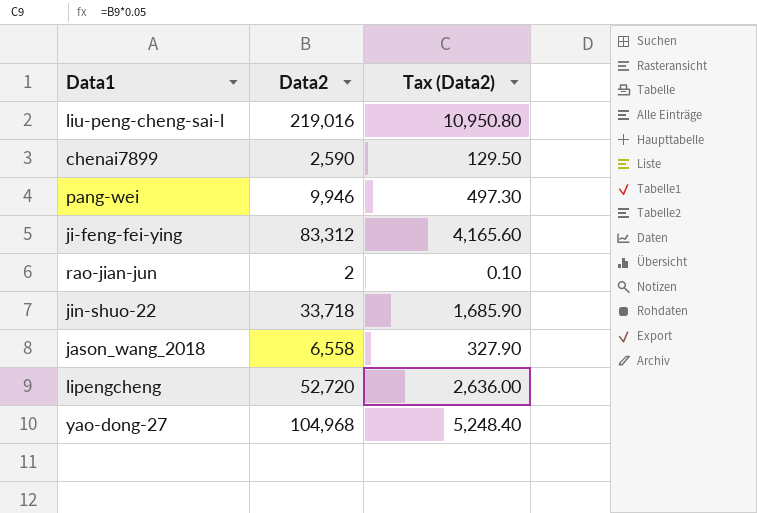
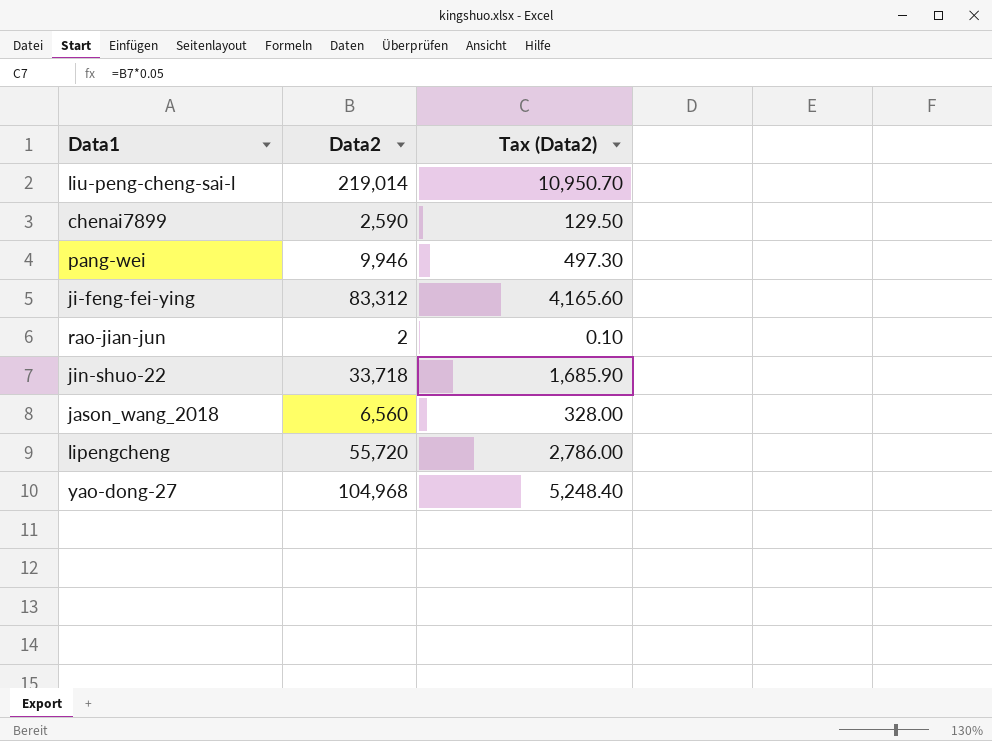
liu-peng-cheng-sai-l | Data2: 219,016 -> 219,014
liu-peng-cheng-sai-l | Tax (Data2): 10,950.80 -> 10,950.70
jason_wang_2018 | Data2: 6,558 -> 6,560
jason_wang_2018 | Tax (Data2): 327.90 -> 328.00
lipengcheng | Data2: 52,720 -> 55,720
lipengcheng | Tax (Data2): 2,636.00 -> 2,786.00

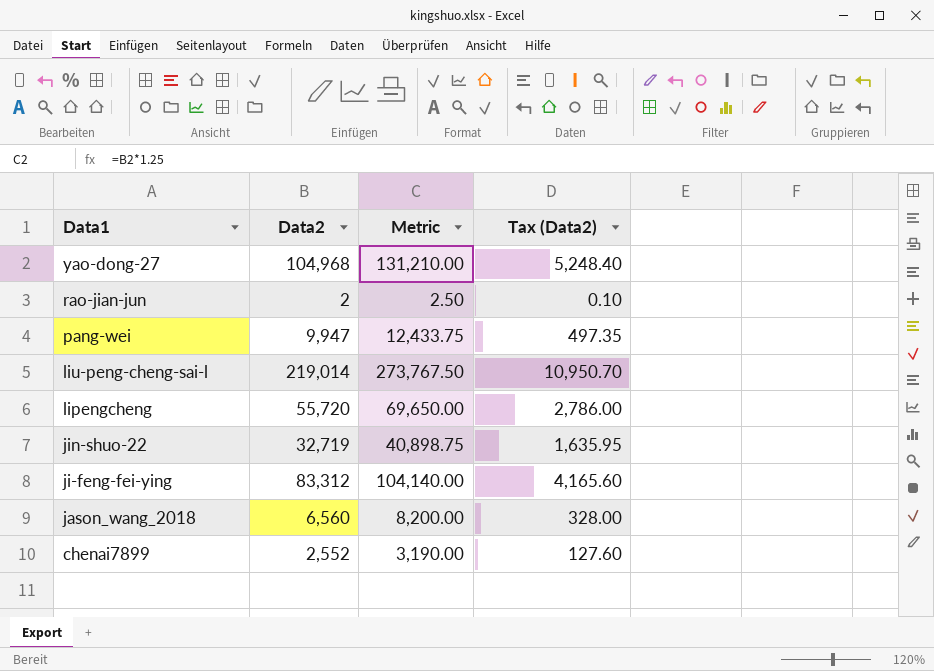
row order: none -> Data1 descending
column Metric | formula: none -> [Data2] * 1.25
pang-wei | Data2: 9,946 -> 9,947
pang-wei | Tax (Data2): 497.30 -> 497.35
jin-shuo-22 | Data2: 33,718 -> 32,719
jin-shuo-22 | Tax (Data2): 1,685.90 -> 1,635.95
chenai7899 | Data2: 2,590 -> 2,552
chenai7899 | Tax (Data2): 129.50 -> 127.60

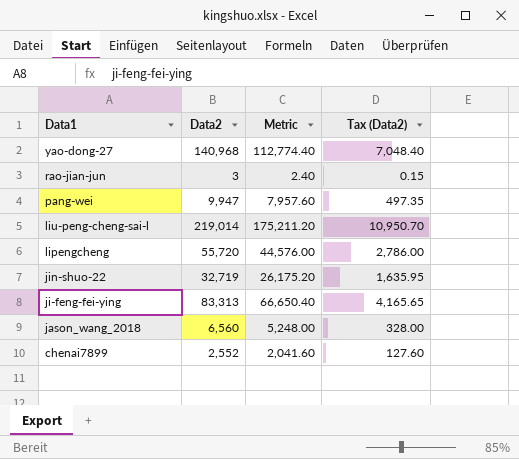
column Metric | formula: [Data2] * 1.25 -> [Data2] * 0.8
yao-dong-27 | Data2: 104,968 -> 140,968
yao-dong-27 | Tax (Data2): 5,248.40 -> 7,048.40
rao-jian-jun | Data2: 2 -> 3
rao-jian-jun | Tax (Data2): 0.10 -> 0.15
ji-feng-fei-ying | Data2: 83,312 -> 83,313
ji-feng-fei-ying | Tax (Data2): 4,165.60 -> 4,165.65

